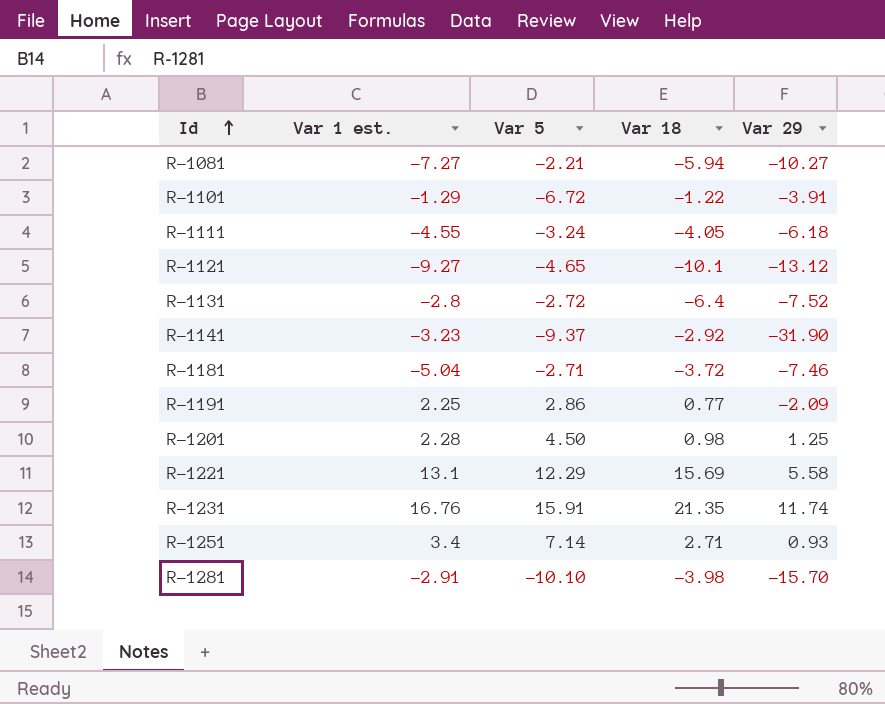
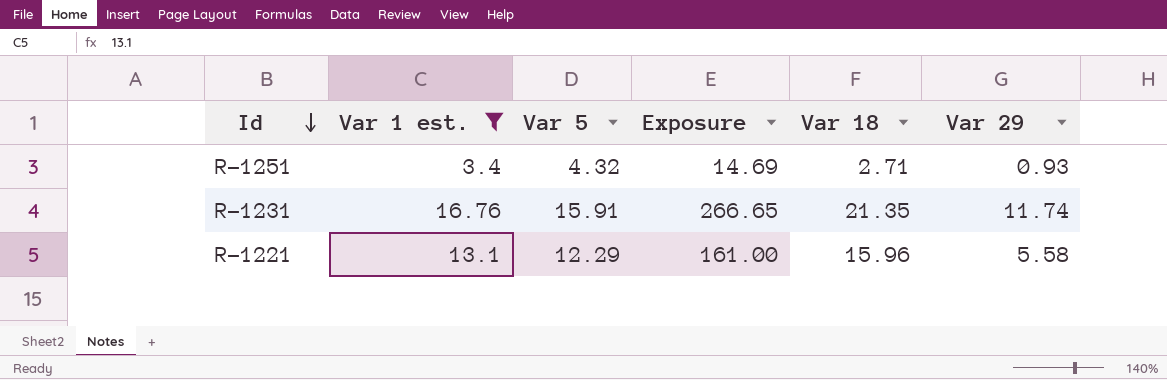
filter: none -> Var 1 est. >= 3.4
row order: Id ascending -> Id descending
column Exposure | formula: none -> [Var 1 est.] * [Var 5]
R-1251 | Var 5: 7.14 -> 4.32
R-1221 | Var 18: 15.69 -> 15.96

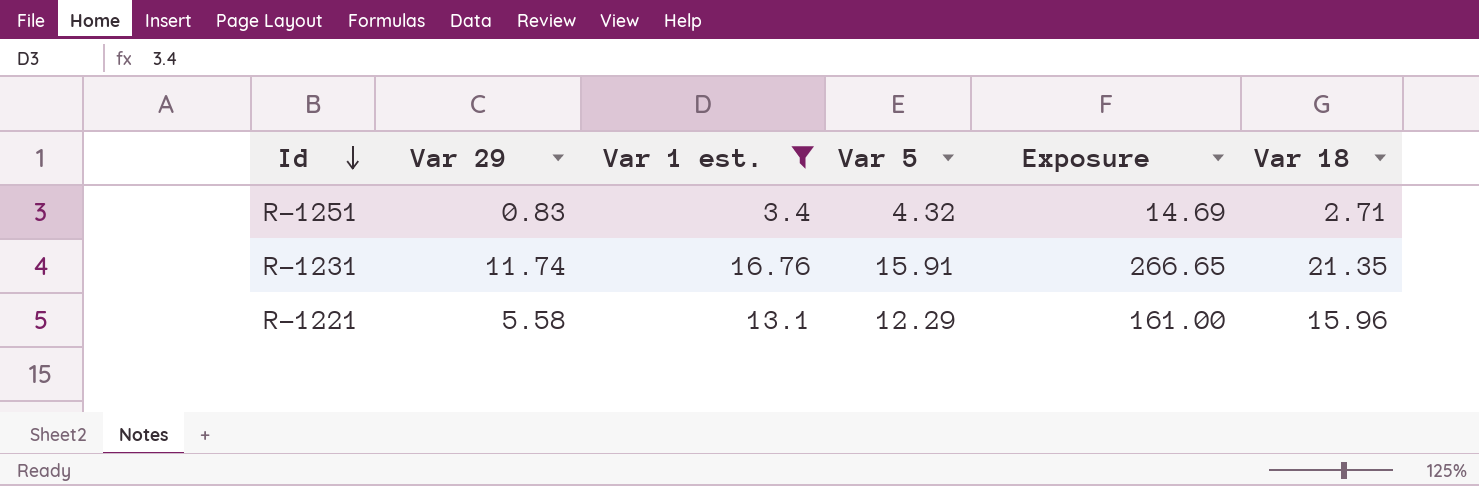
column Var 29 | position: 6 -> 2
R-1251 | Var 29: 0.93 -> 0.83

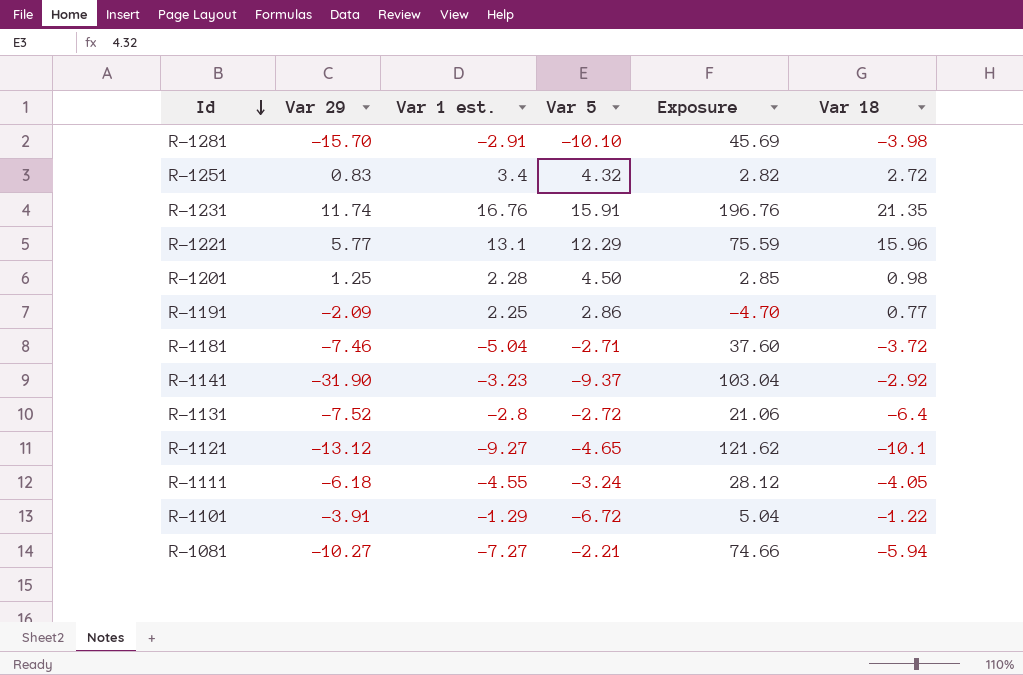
filter: Var 1 est. >= 3.4 -> none
column Exposure | formula: [Var 1 est.] * [Var 5] -> [Var 29] * [Var 1 est.]
R-1251 | Var 18: 2.71 -> 2.72
R-1221 | Var 29: 5.58 -> 5.77

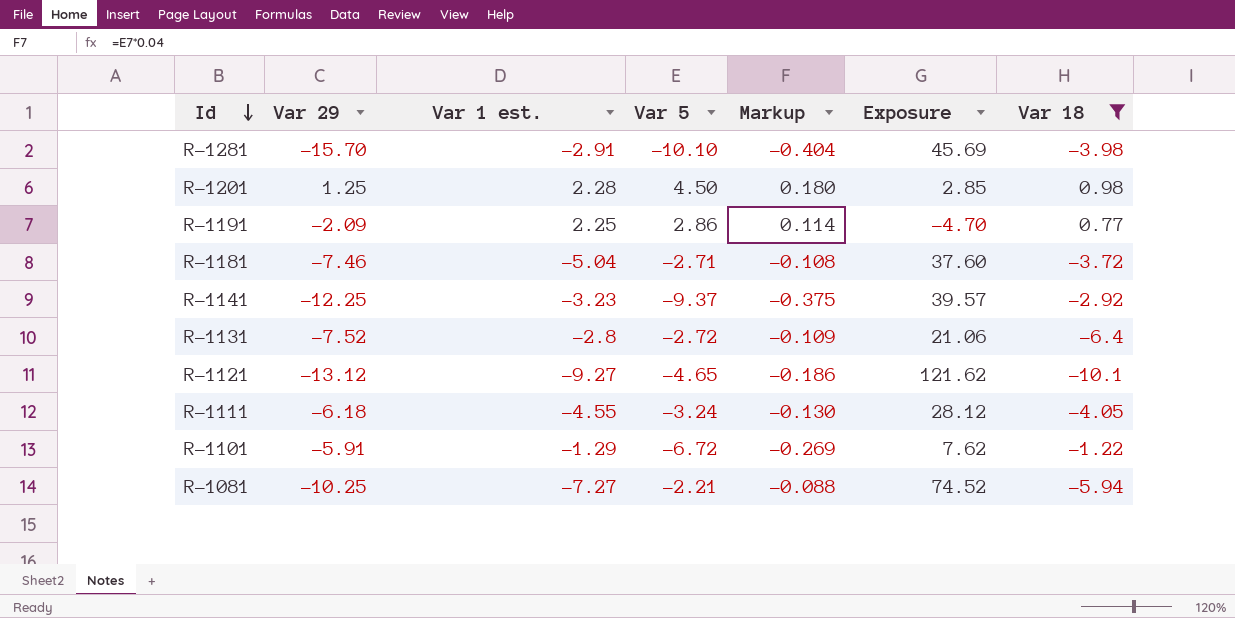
filter: none -> Var 18 <= 0.98
column Markup | formula: none -> [Var 5] * 0.04
R-1141 | Var 29: -31.90 -> -12.25
R-1141 | Exposure: 103.04 -> 39.57
R-1101 | Var 29: -3.91 -> -5.91
R-1101 | Exposure: 5.04 -> 7.62
R-1081 | Var 29: -10.27 -> -10.25
R-1081 | Exposure: 74.66 -> 74.52

